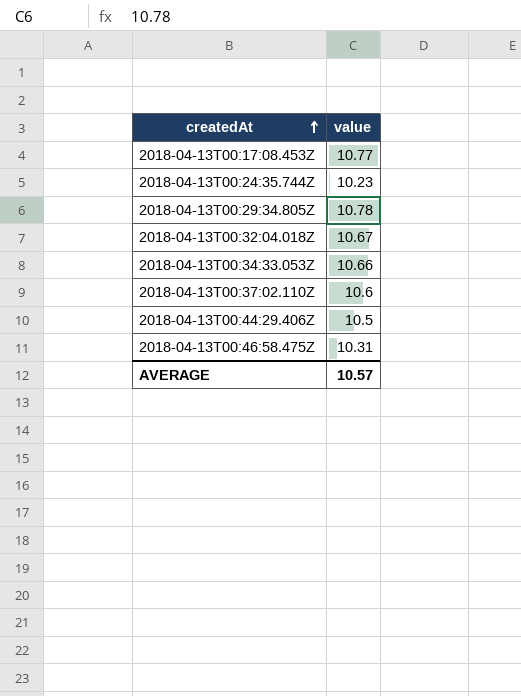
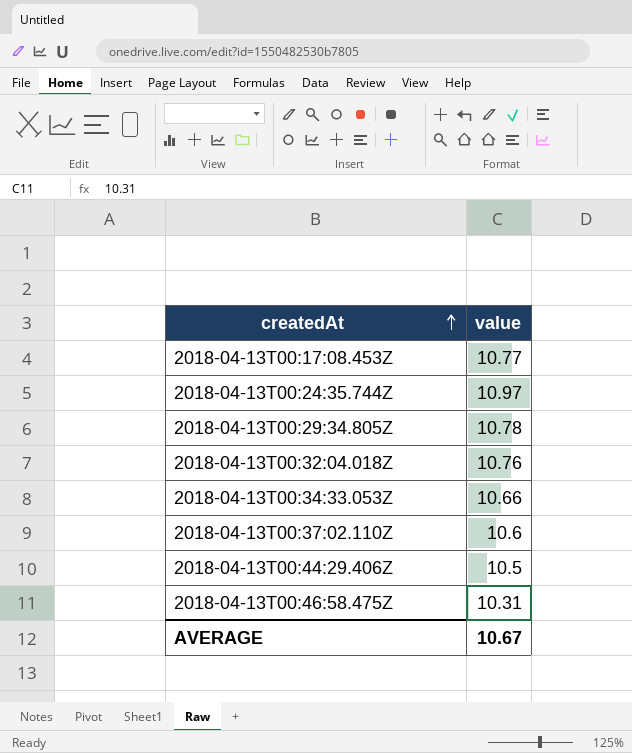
2018-04-13T00:24:35.744Z | value: 10.23 -> 10.97
2018-04-13T00:32:04.018Z | value: 10.67 -> 10.76
AVERAGE | value: 10.57 -> 10.67

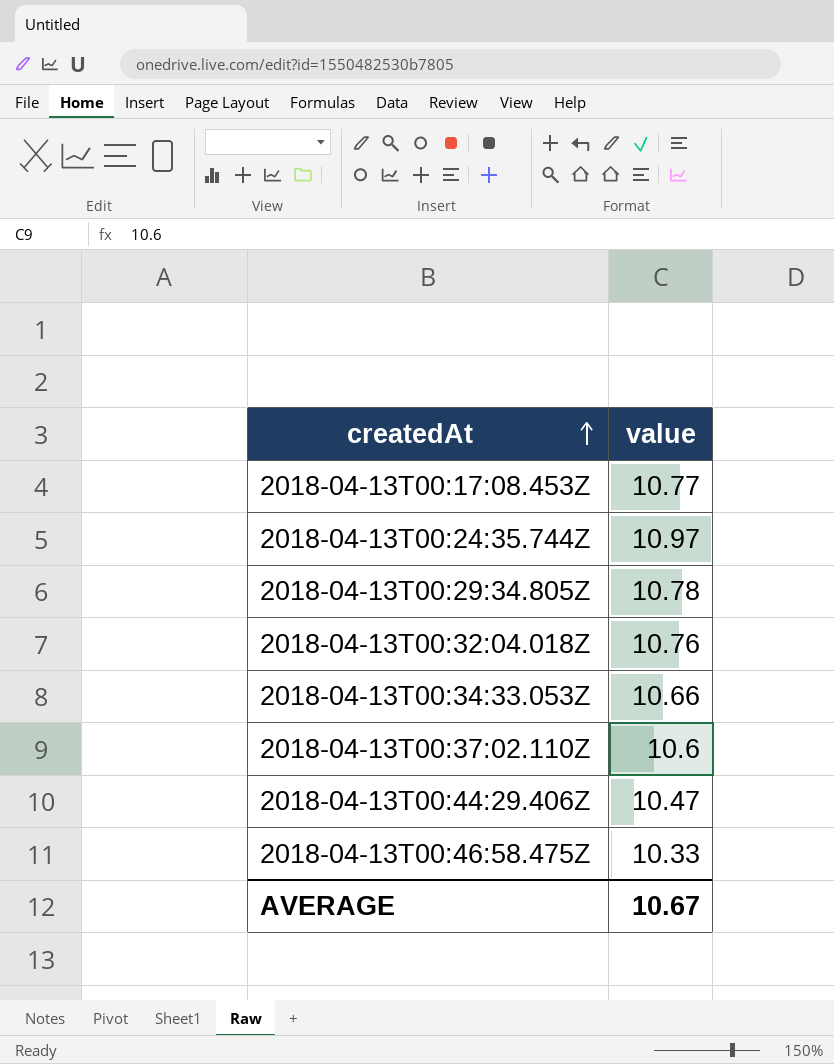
2018-04-13T00:44:29.406Z | value: 10.5 -> 10.47
2018-04-13T00:46:58.475Z | value: 10.31 -> 10.33

